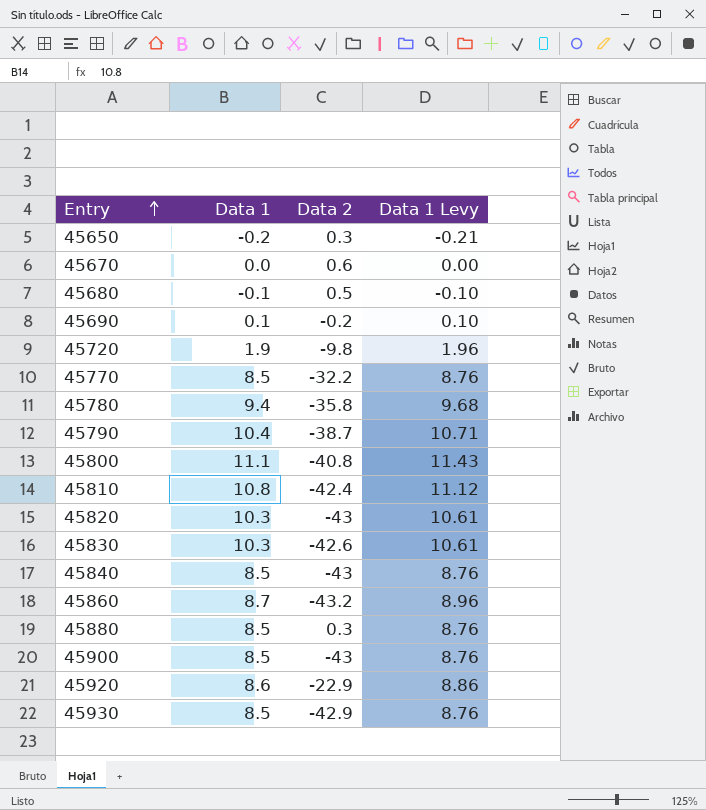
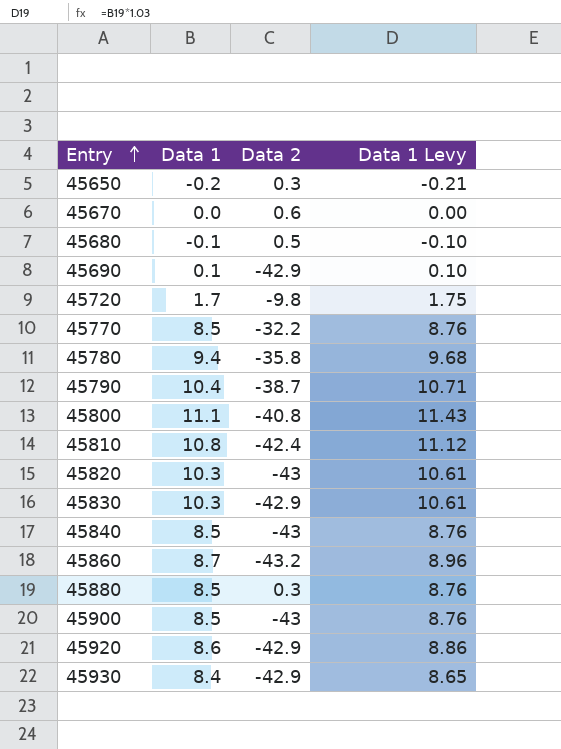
45690 | Data 2: -0.2 -> -42.9
45720 | Data 1: 1.9 -> 1.7
45720 | Data 1 Levy: 1.96 -> 1.75
45830 | Data 2: -42.6 -> -42.9
45920 | Data 2: -22.9 -> -42.9
45930 | Data 1: 8.5 -> 8.4
45930 | Data 1 Levy: 8.76 -> 8.65

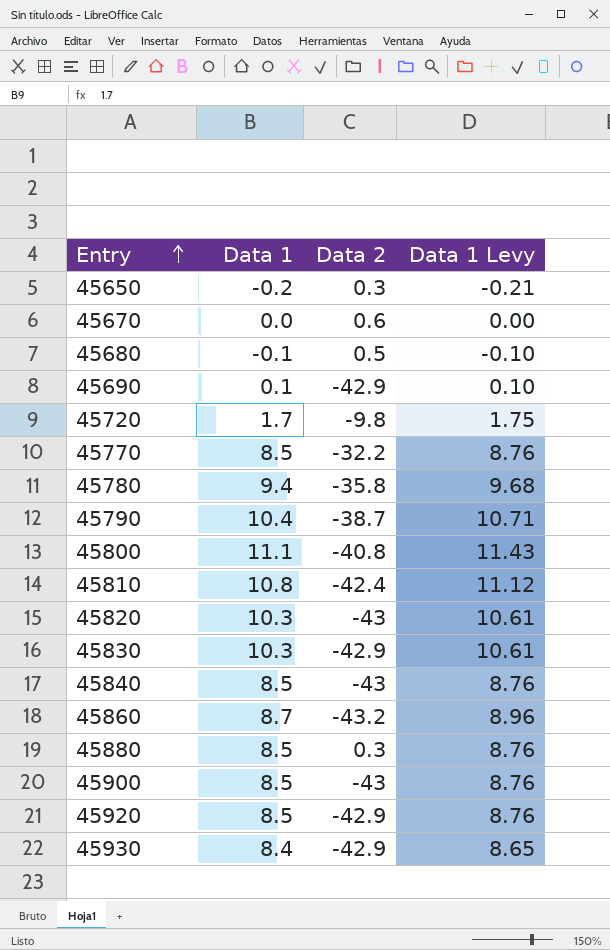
45920 | Data 1: 8.6 -> 8.5
45920 | Data 1 Levy: 8.86 -> 8.76

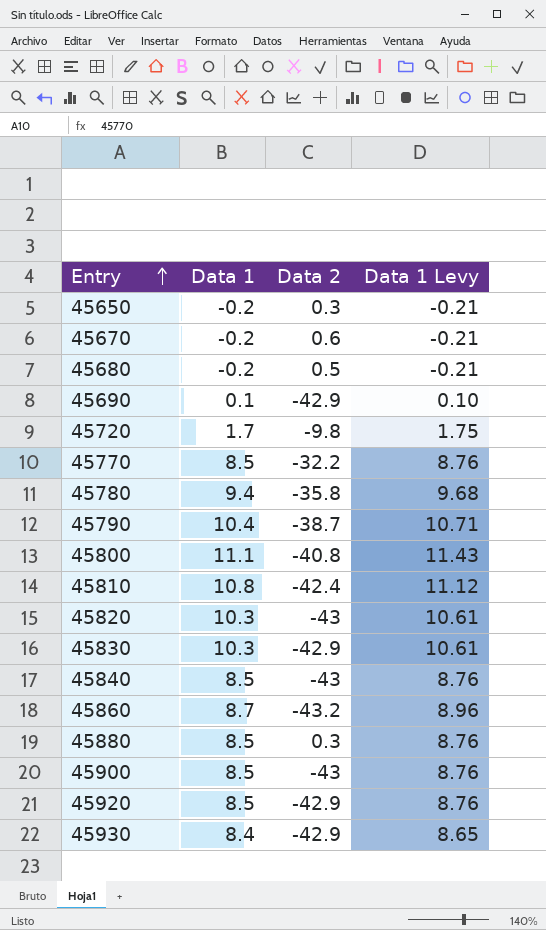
45670 | Data 1: 0.0 -> -0.2
45670 | Data 1 Levy: 0.00 -> -0.21
45680 | Data 1: -0.1 -> -0.2
45680 | Data 1 Levy: -0.10 -> -0.21

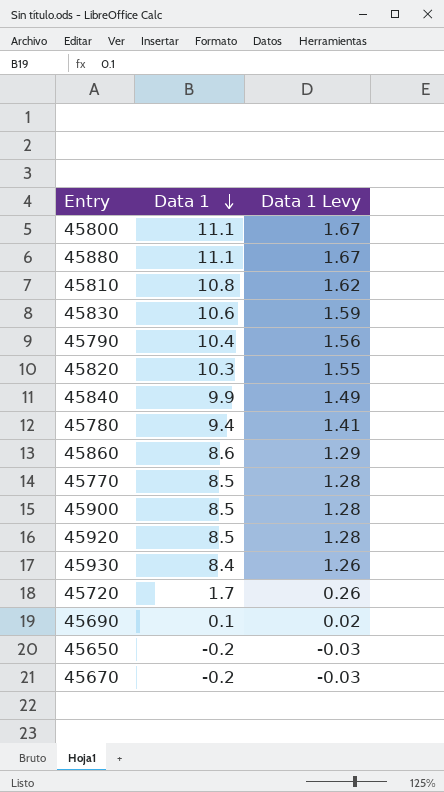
row order: Entry ascending -> Data 1 descending
column Data 2 | position: 3 -> none
column Data 1 Levy | formula: [Data 1] * 1.03 -> [Data 1] * 0.15
row 45680: -0.2 | 0.5 | -0.21 -> none
45880 | Data 1: 8.5 -> 11.1
45830 | Data 1: 10.3 -> 10.6
45840 | Data 1: 8.5 -> 9.9
45860 | Data 1: 8.7 -> 8.6

